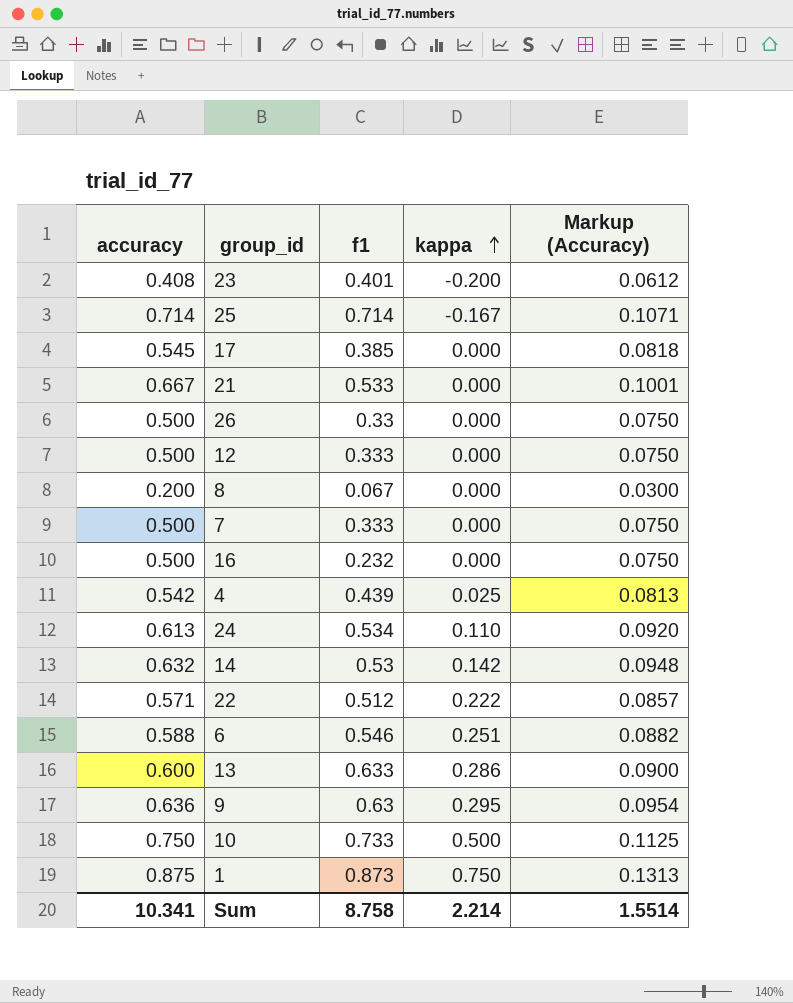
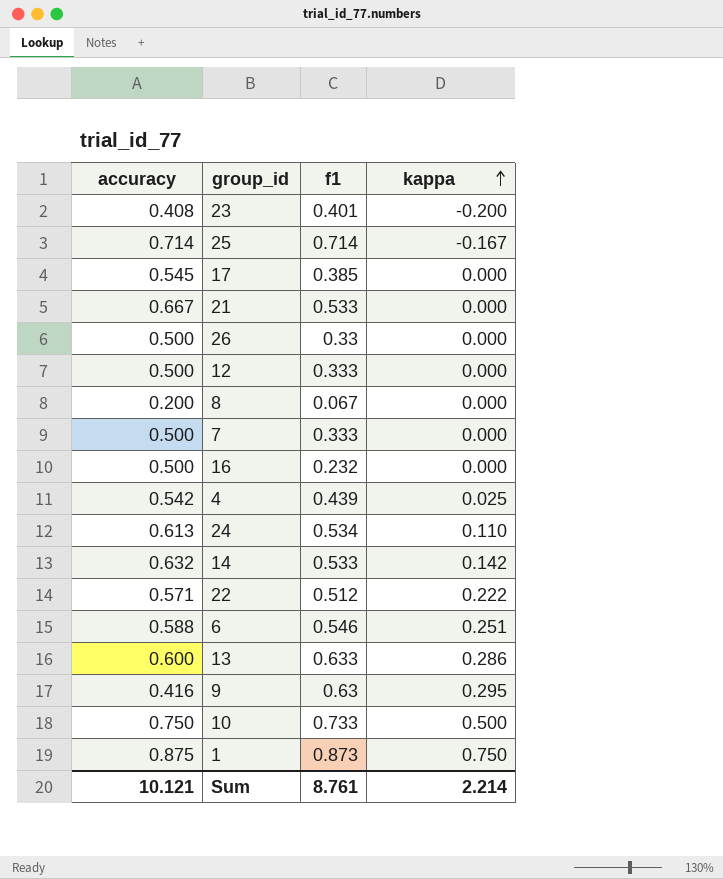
column Markup (Accuracy) | formula: [accuracy] * 0.15 -> none
14 | f1: 0.53 -> 0.533
9 | accuracy: 0.636 -> 0.416
Sum | accuracy: 10.341 -> 10.121
Sum | f1: 8.758 -> 8.761

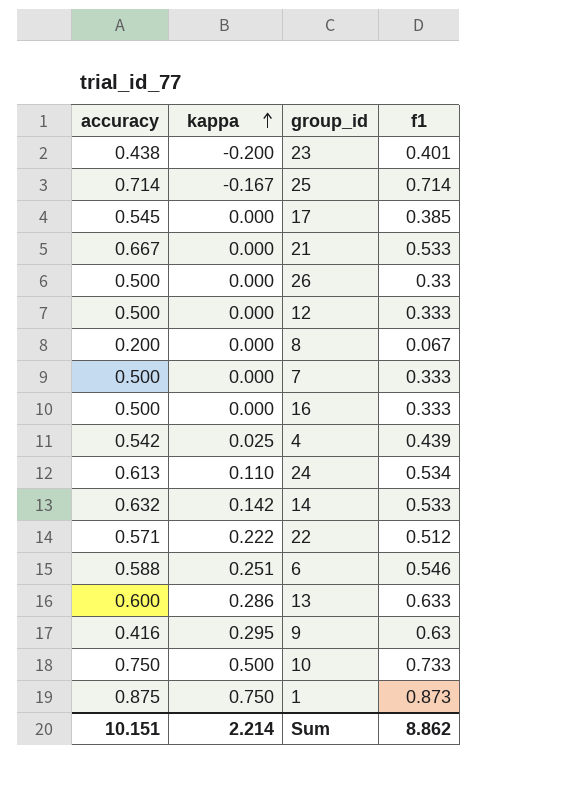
column kappa | position: 4 -> 2
23 | accuracy: 0.408 -> 0.438
16 | f1: 0.232 -> 0.333
Sum | accuracy: 10.121 -> 10.151
Sum | f1: 8.761 -> 8.862

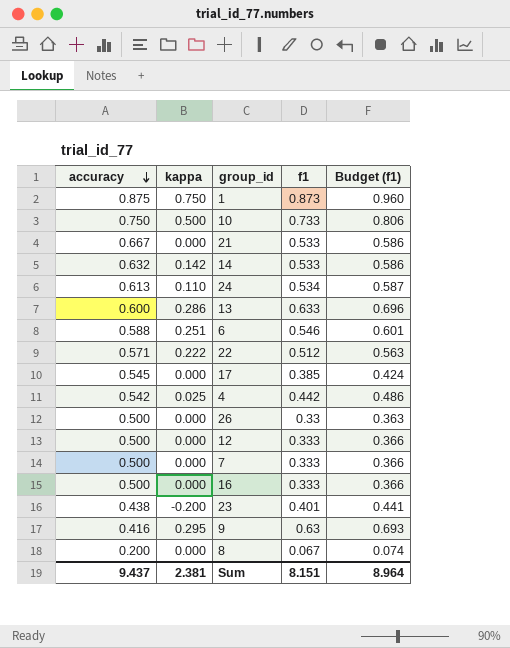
row order: kappa ascending -> accuracy descending
column Budget (f1) | formula: none -> [f1] * 1.1
row 25: 0.714 | -0.167 | 0.714 -> none
4 | f1: 0.439 -> 0.442
Sum | accuracy: 10.151 -> 9.437
Sum | kappa: 2.214 -> 2.381
Sum | f1: 8.862 -> 8.151

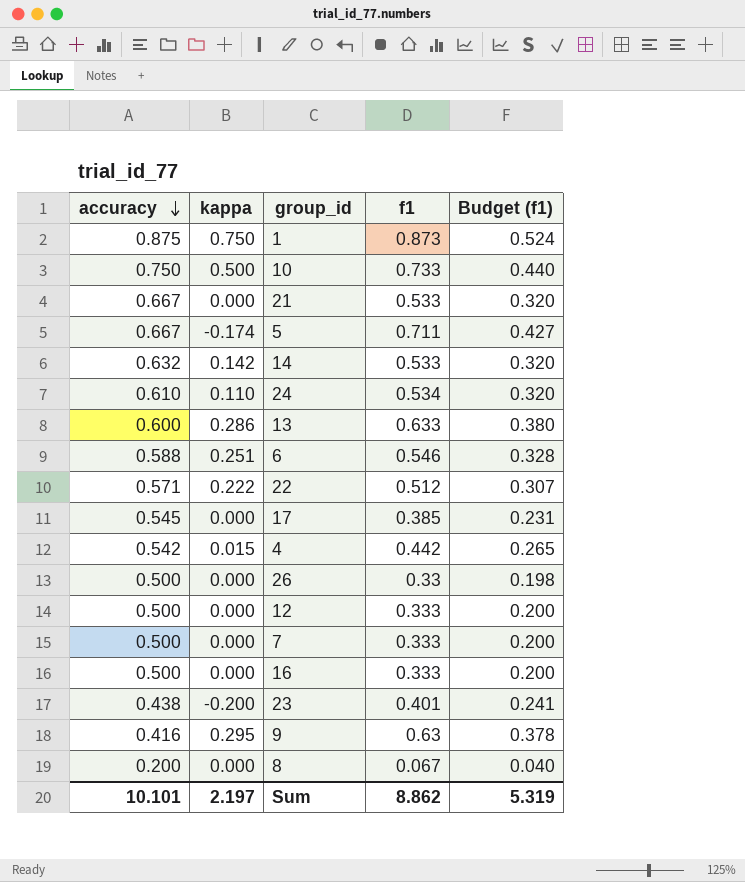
column Budget (f1) | formula: [f1] * 1.1 -> [f1] * 0.6
row 5: none -> 0.667 | -0.174 | 0.711 | 0.427
24 | accuracy: 0.613 -> 0.610
4 | kappa: 0.025 -> 0.015
Sum | accuracy: 9.437 -> 10.101
Sum | kappa: 2.381 -> 2.197
Sum | f1: 8.151 -> 8.862
Sum | Budget (f1): 8.964 -> 5.319

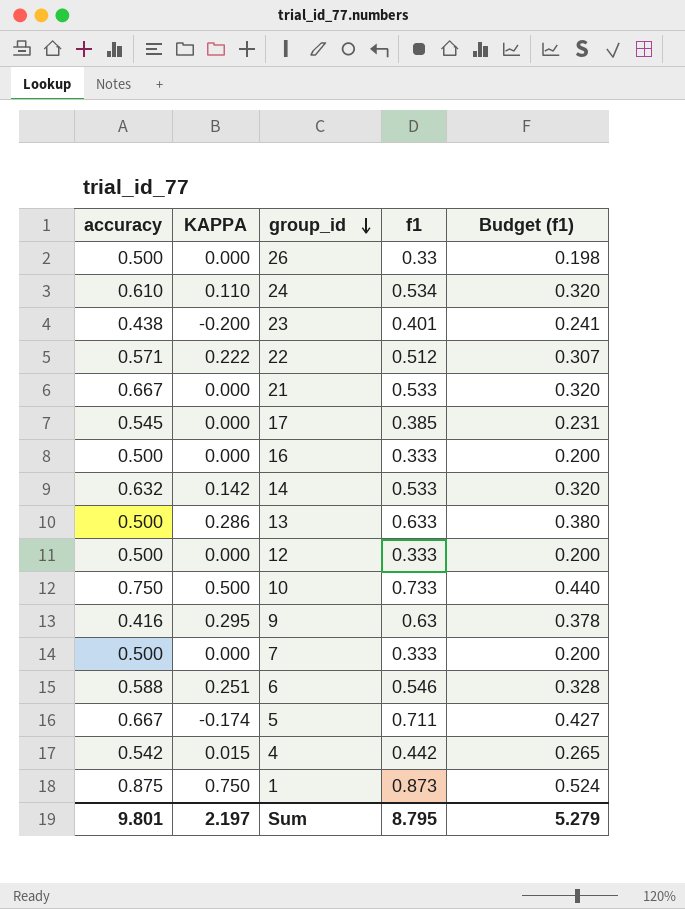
row order: accuracy descending -> group_id descending
column name: kappa -> KAPPA
row 8: 0.200 | 0.000 | 0.067 | 0.040 -> none
13 | accuracy: 0.600 -> 0.500
Sum | accuracy: 10.101 -> 9.801
Sum | f1: 8.862 -> 8.795
Sum | Budget (f1): 5.319 -> 5.279

